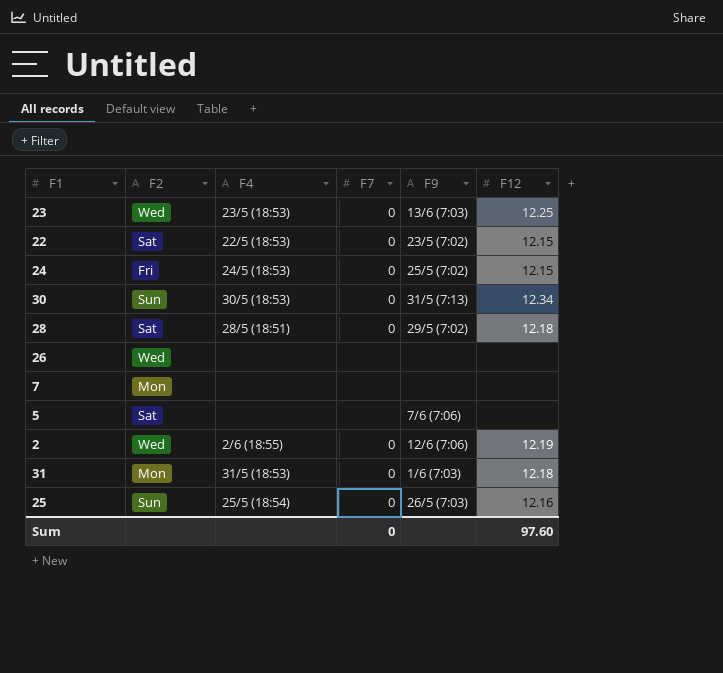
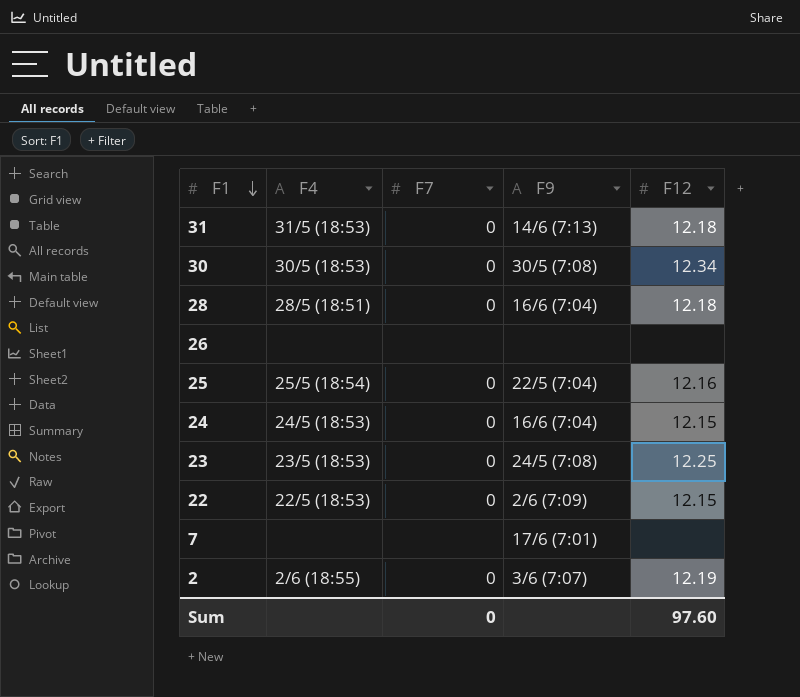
row order: none -> F1 descending
column F2 | position: 2 -> none
row 5: Sat | none | none | 7/6 (7:06) | none -> none
31 | F9: 1/6 (7:03) -> 14/6 (7:13)
30 | F9: 31/5 (7:13) -> 30/5 (7:08)
28 | F9: 29/5 (7:02) -> 16/6 (7:04)
25 | F9: 26/5 (7:03) -> 22/5 (7:04)
24 | F9: 25/5 (7:02) -> 16/6 (7:04)
23 | F9: 13/6 (7:03) -> 24/5 (7:08)
22 | F9: 23/5 (7:02) -> 2/6 (7:09)
7 | F9: none -> 17/6 (7:01)
2 | F9: 12/6 (7:06) -> 3/6 (7:07)

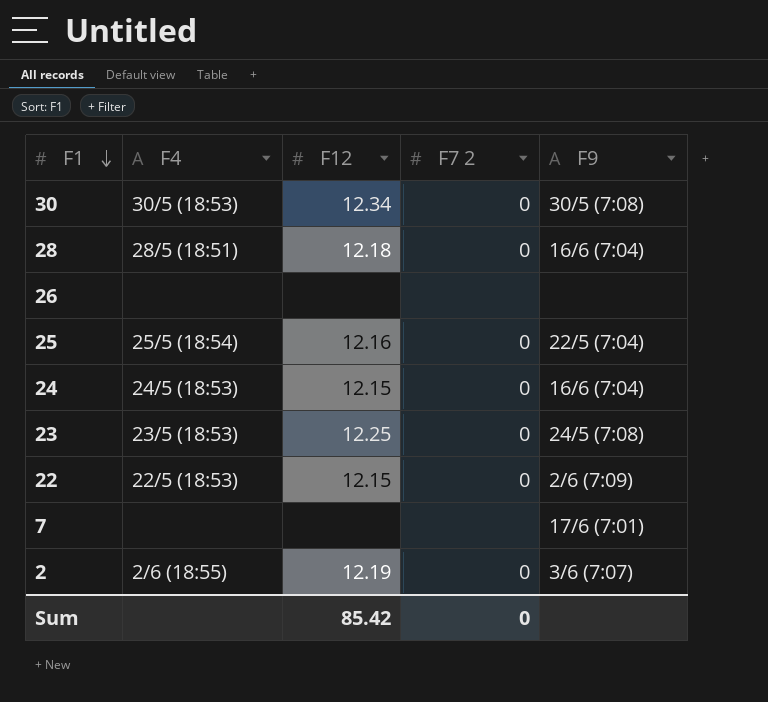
column F12 | position: 5 -> 3
column name: F7 -> F7 2
row 31: 31/5 (18:53) | 0 | 14/6 (7:13) | 12.18 -> none
Sum | F12: 97.60 -> 85.42

